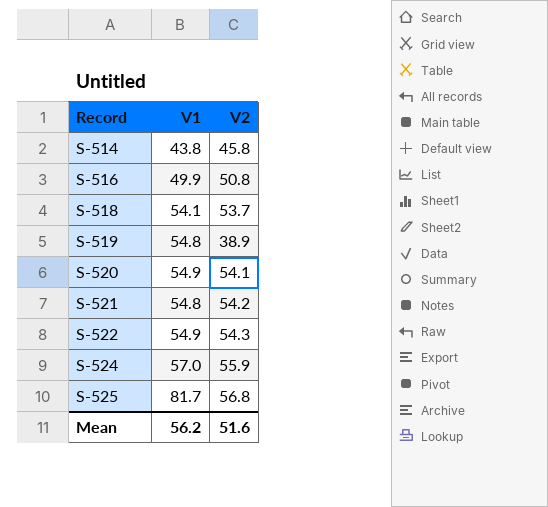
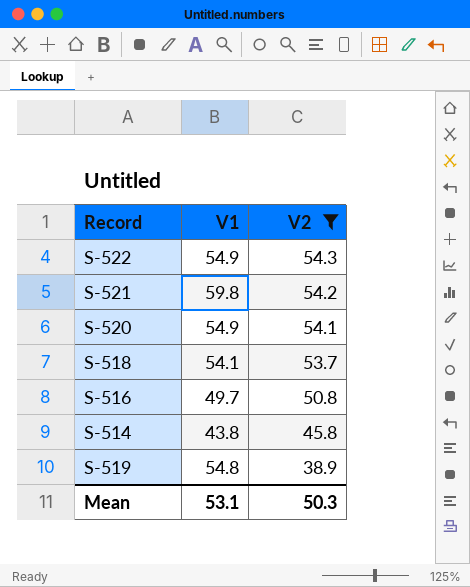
filter: none -> V2 <= 54.3
row order: Record ascending -> V2 descending
S-521 | V1: 54.8 -> 59.8
S-516 | V1: 49.9 -> 49.7
Mean | V1: 56.2 -> 53.1
Mean | V2: 51.6 -> 50.3

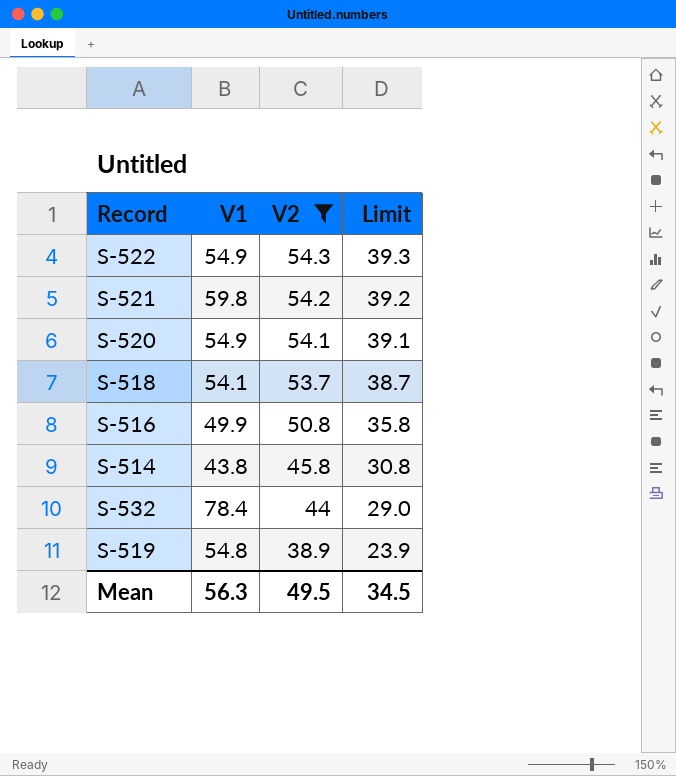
column Limit | formula: none -> [V2] - 15
S-516 | V1: 49.7 -> 49.9
row S-532: none -> 78.4 | 44 | 29.0
Mean | V1: 53.1 -> 56.3
Mean | V2: 50.3 -> 49.5

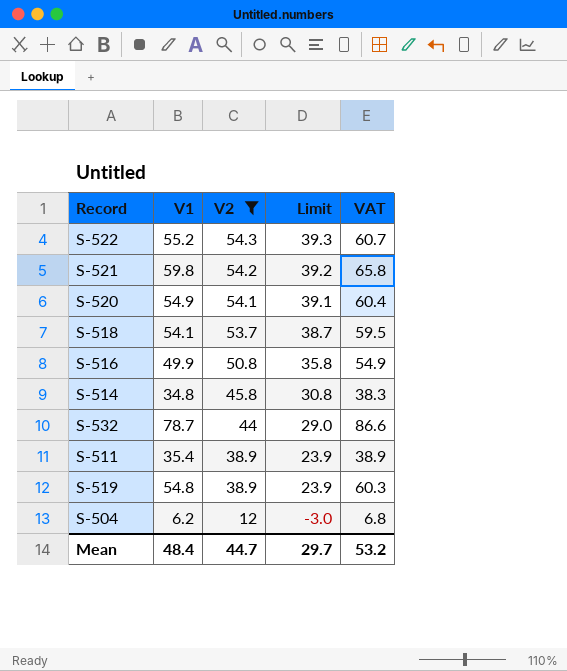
column VAT | formula: none -> [V1] * 1.1
S-522 | V1: 54.9 -> 55.2
S-514 | V1: 43.8 -> 34.8
S-532 | V1: 78.4 -> 78.7
row S-511: none -> 35.4 | 38.9 | 23.9 | 38.9
row S-504: none -> 6.2 | 12 | -3.0 | 6.8
Mean | V1: 56.3 -> 48.4
Mean | V2: 49.5 -> 44.7
Mean | Limit: 34.5 -> 29.7

